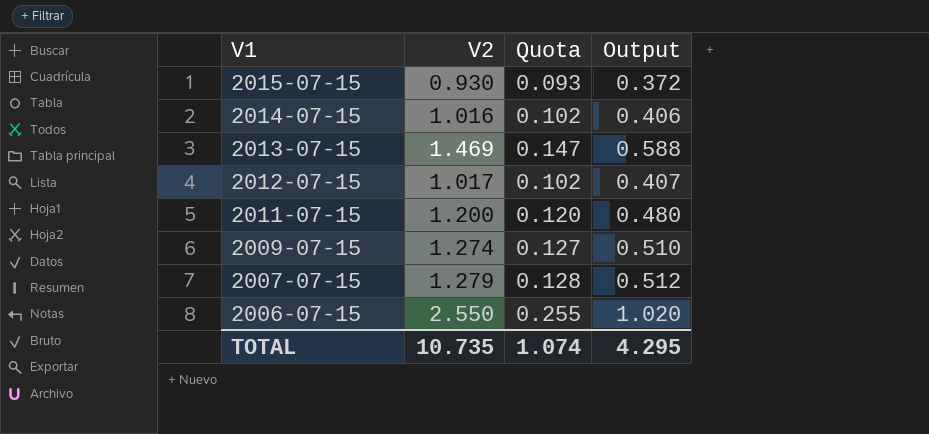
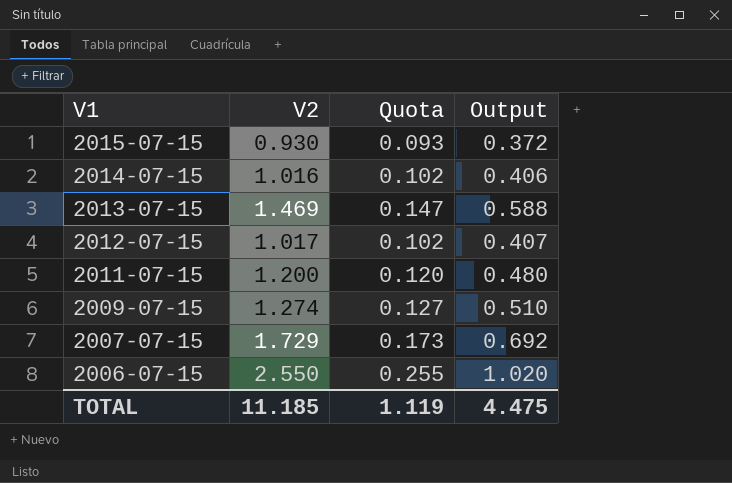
2007-07-15 | V2: 1.279 -> 1.729
2007-07-15 | Quota: 0.128 -> 0.173
2007-07-15 | Output: 0.512 -> 0.692
TOTAL | V2: 10.735 -> 11.185
TOTAL | Quota: 1.074 -> 1.119
TOTAL | Output: 4.295 -> 4.475

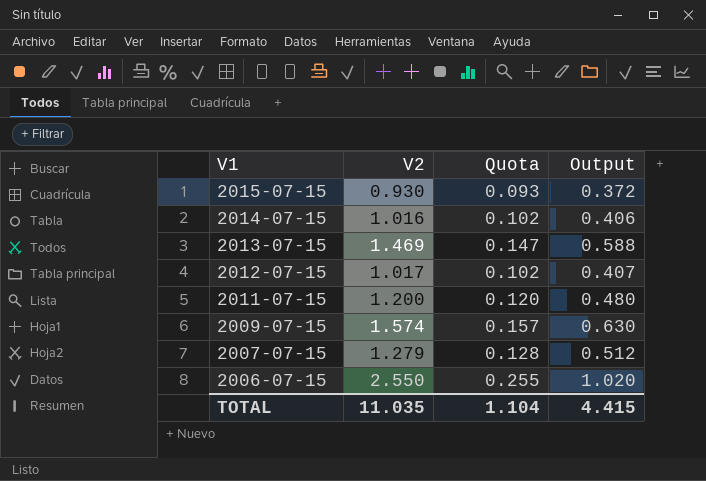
2009-07-15 | V2: 1.274 -> 1.574
2009-07-15 | Quota: 0.127 -> 0.157
2009-07-15 | Output: 0.510 -> 0.630
2007-07-15 | V2: 1.729 -> 1.279
2007-07-15 | Quota: 0.173 -> 0.128
2007-07-15 | Output: 0.692 -> 0.512
TOTAL | V2: 11.185 -> 11.035
TOTAL | Quota: 1.119 -> 1.104
TOTAL | Output: 4.475 -> 4.415

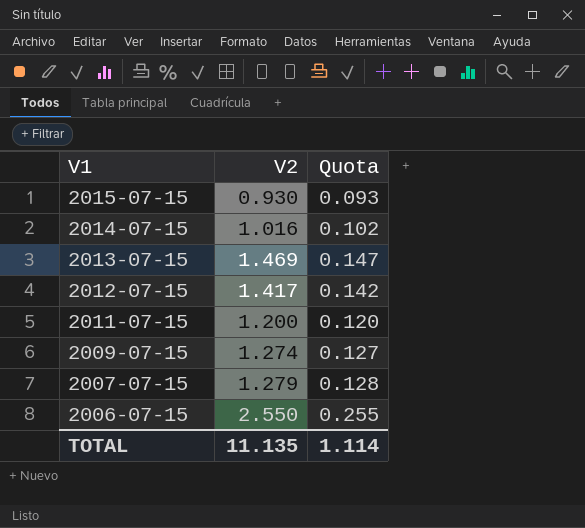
column Output | formula: [V2] * 0.4 -> none
2012-07-15 | V2: 1.017 -> 1.417
2012-07-15 | Quota: 0.102 -> 0.142
2009-07-15 | V2: 1.574 -> 1.274
2009-07-15 | Quota: 0.157 -> 0.127
TOTAL | V2: 11.035 -> 11.135
TOTAL | Quota: 1.104 -> 1.114

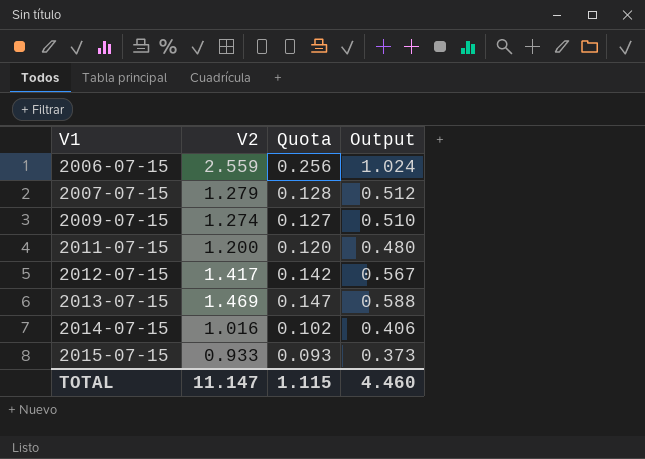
row order: V1 descending -> V1 ascending
column Output | formula: none -> [V2] * 0.4
2006-07-15 | V2: 2.550 -> 2.559
2006-07-15 | Quota: 0.255 -> 0.256
2015-07-15 | V2: 0.930 -> 0.933
TOTAL | V2: 11.135 -> 11.147
TOTAL | Quota: 1.114 -> 1.115

